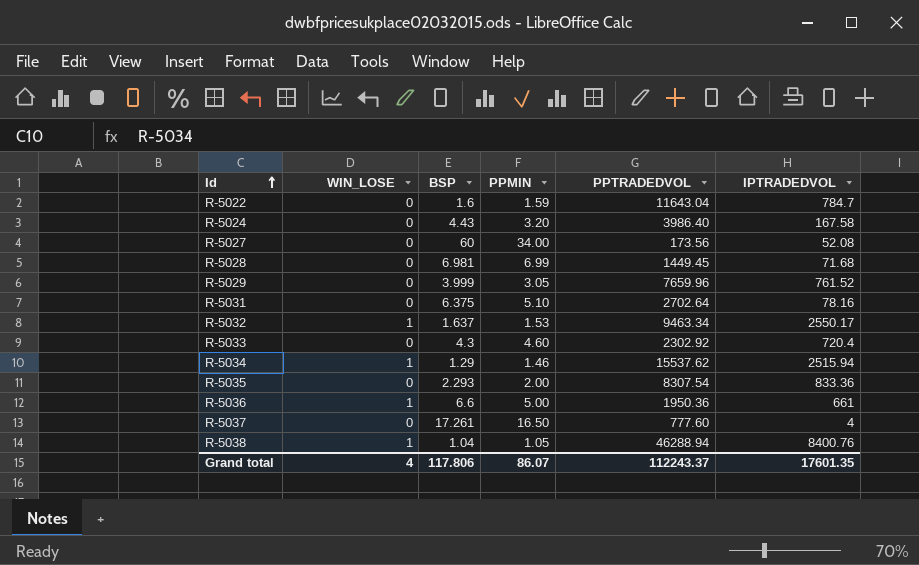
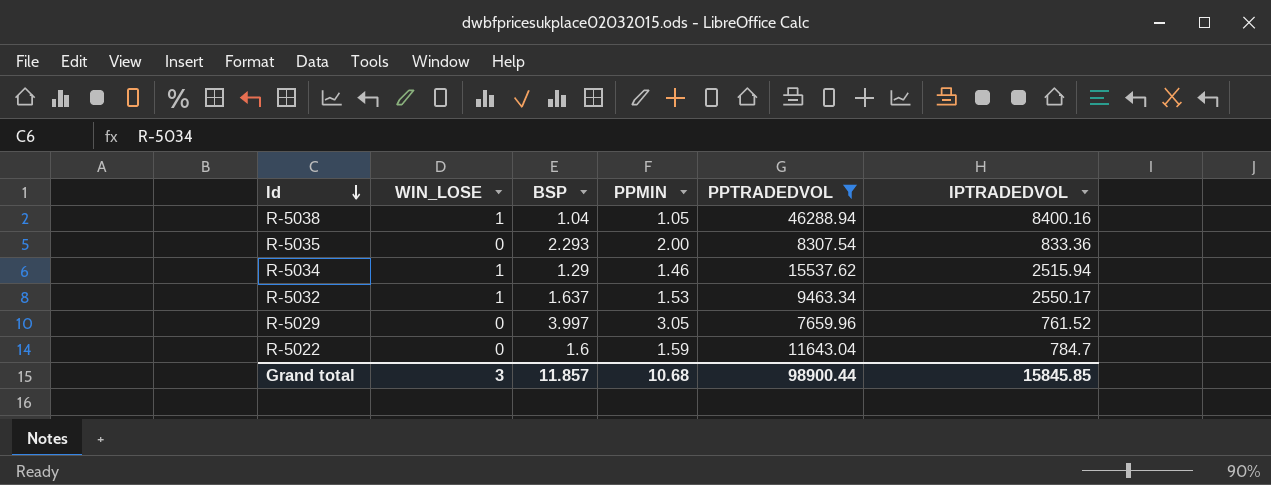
filter: none -> PPTRADEDVOL >= 7659.96
row order: Id ascending -> Id descending
R-5038 | IPTRADEDVOL: 8400.76 -> 8400.16
R-5029 | BSP: 3.999 -> 3.997
Grand total | WIN_LOSE: 4 -> 3
Grand total | BSP: 117.806 -> 11.857
Grand total | PPMIN: 86.07 -> 10.68
Grand total | PPTRADEDVOL: 112243.37 -> 98900.44
Grand total | IPTRADEDVOL: 17601.35 -> 15845.85

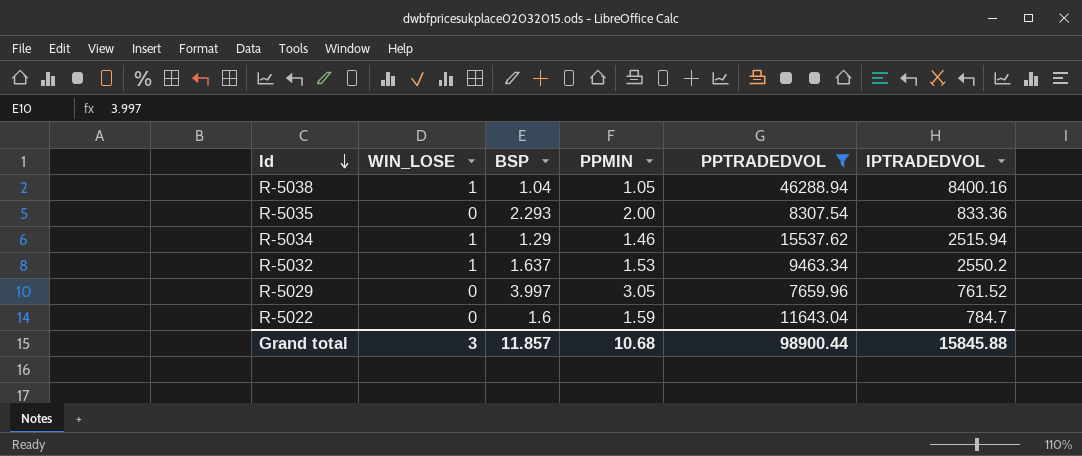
R-5032 | IPTRADEDVOL: 2550.17 -> 2550.2
Grand total | IPTRADEDVOL: 15845.85 -> 15845.88

